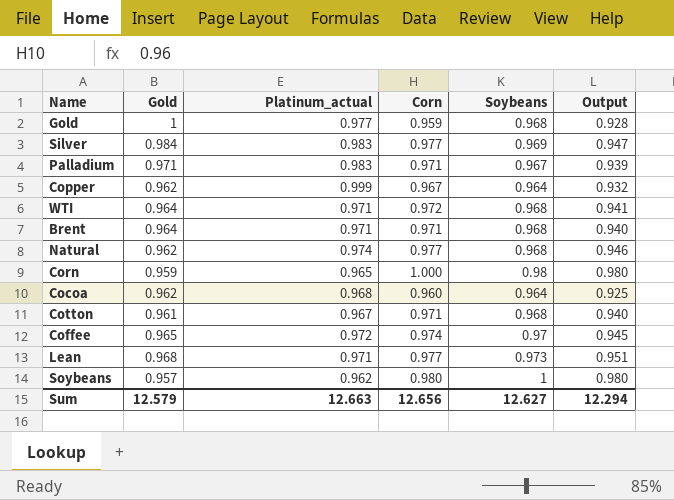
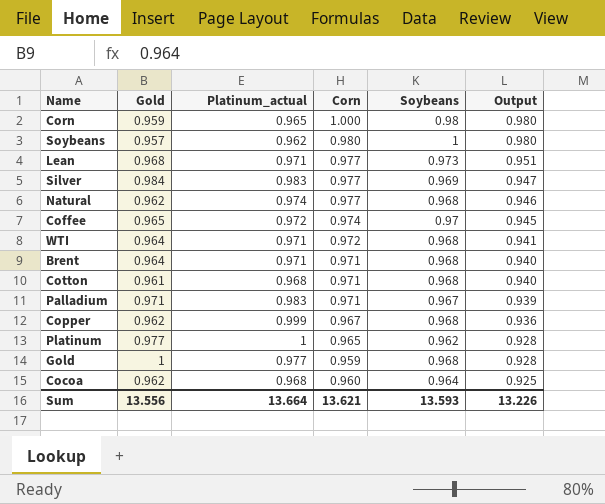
row order: none -> Output descending
Cotton | Platinum_actual: 0.967 -> 0.968
Copper | Soybeans: 0.964 -> 0.968
Copper | Output: 0.932 -> 0.936
row Platinum: none -> 0.977 | 1 | 0.965 | 0.962 | 0.928
Sum | Gold: 12.579 -> 13.556
Sum | Platinum_actual: 12.663 -> 13.664
Sum | Corn: 12.656 -> 13.621
Sum | Soybeans: 12.627 -> 13.593
Sum | Output: 12.294 -> 13.226

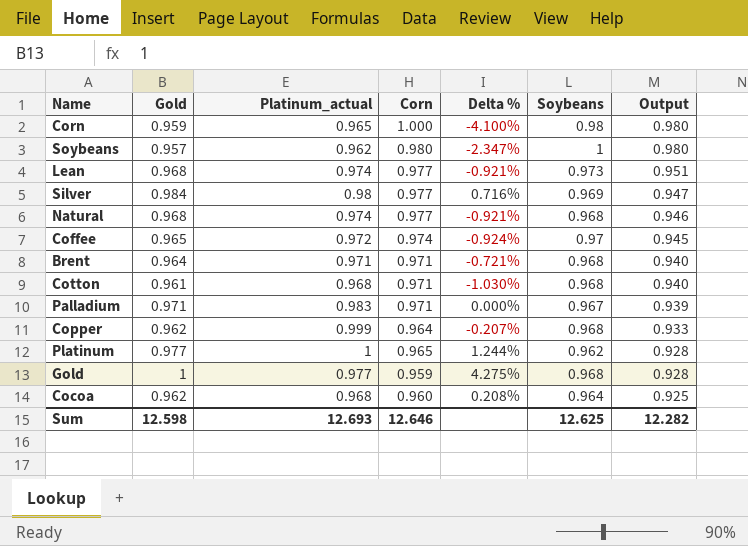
column Delta % | formula: none -> ([Gold] - [Corn]) / [Corn]
row WTI: 0.964 | 0.971 | 0.972 | 0.968 | 0.941 -> none
Lean | Platinum_actual: 0.971 -> 0.974
Silver | Platinum_actual: 0.983 -> 0.98
Natural | Gold: 0.962 -> 0.968
Copper | Corn: 0.967 -> 0.964
Copper | Output: 0.936 -> 0.933
Sum | Gold: 13.556 -> 12.598
Sum | Platinum_actual: 13.664 -> 12.693
Sum | Corn: 13.621 -> 12.646
Sum | Soybeans: 13.593 -> 12.625
Sum | Output: 13.226 -> 12.282

